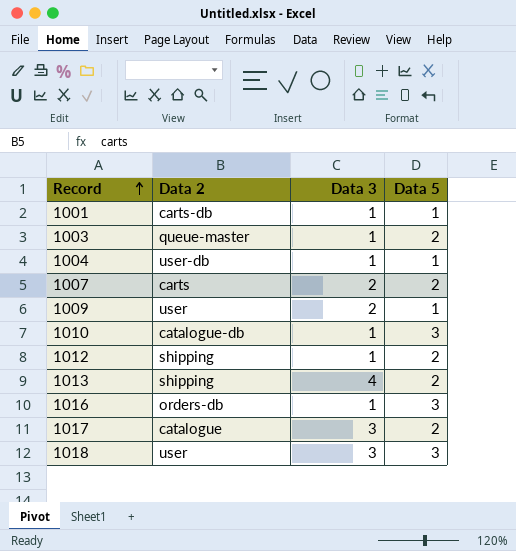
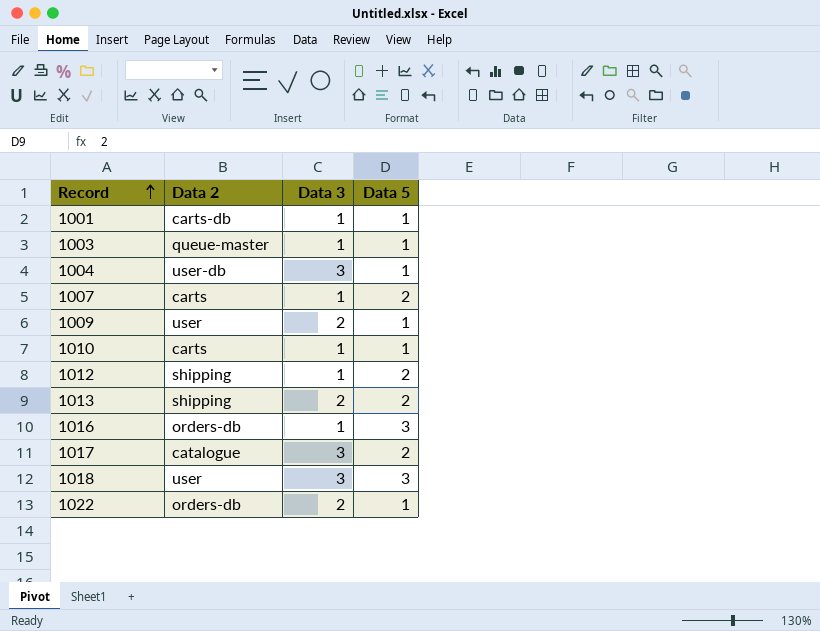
1003 | Data 5: 2 -> 1
1004 | Data 3: 1 -> 3
1007 | Data 3: 2 -> 1
1010 | Data 2: catalogue-db -> carts
1010 | Data 5: 3 -> 1
1013 | Data 3: 4 -> 2
row 1022: none -> orders-db | 2 | 1

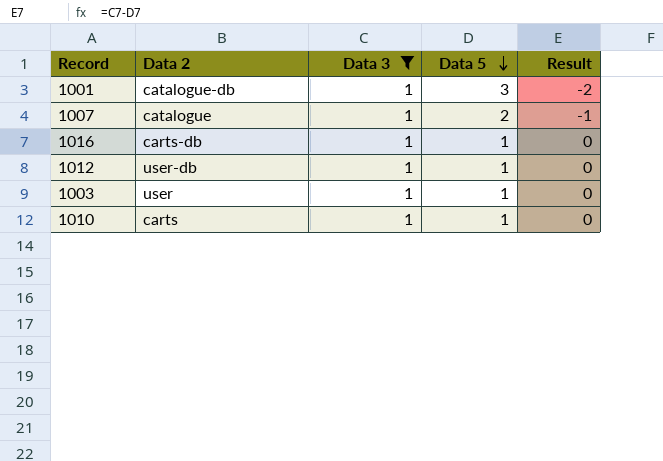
filter: none -> Data 3 = 1
row order: Record ascending -> Data 5 descending
column Result | formula: none -> [Data 3] - [Data 5]
1001 | Data 2: carts-db -> catalogue-db
1001 | Data 5: 1 -> 3
1007 | Data 2: carts -> catalogue
1016 | Data 2: orders-db -> carts-db
1016 | Data 5: 3 -> 1
1012 | Data 2: shipping -> user-db
1012 | Data 5: 2 -> 1
1003 | Data 2: queue-master -> user

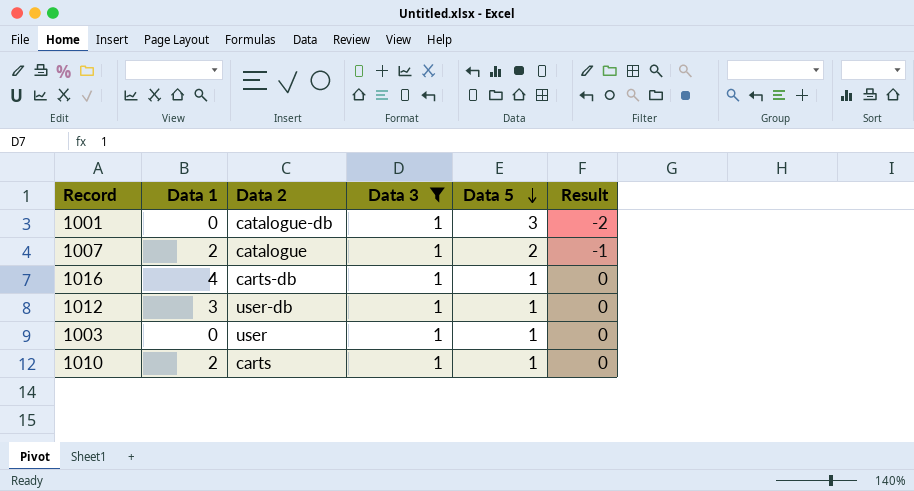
column Data 1 | position: none -> 2

